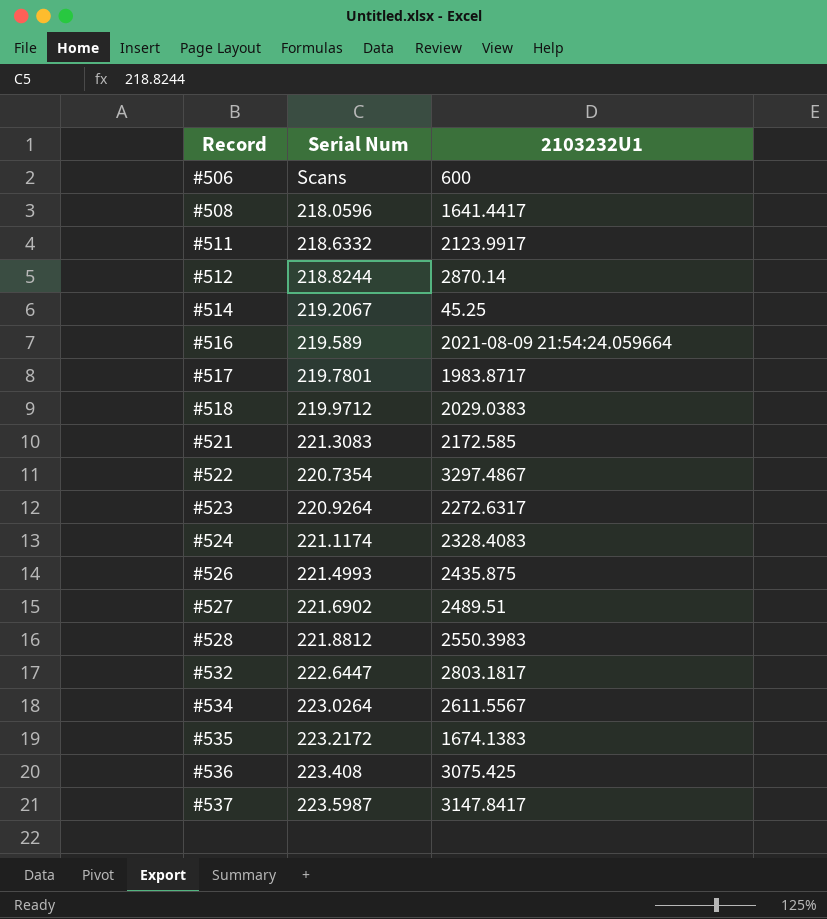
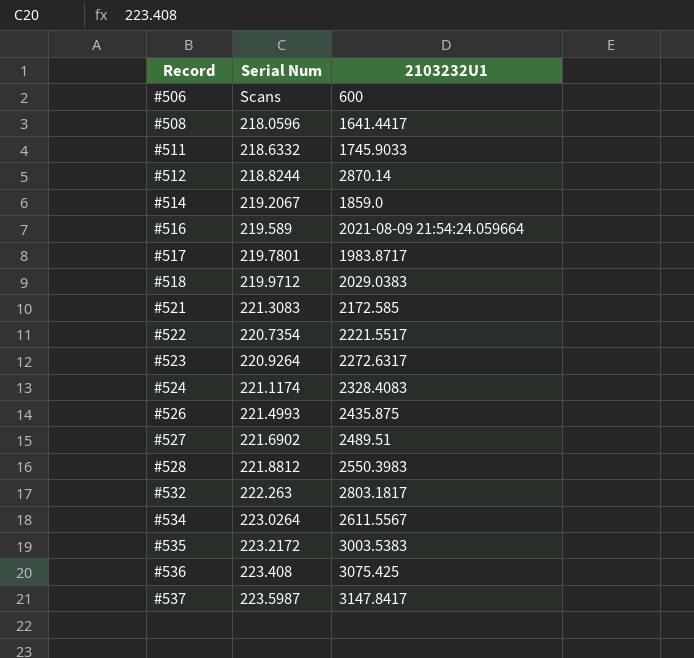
#511 | 2103232U1: 2123.9917 -> 1745.9033
#514 | 2103232U1: 45.25 -> 1859.0
#522 | 2103232U1: 3297.4867 -> 2221.5517
#532 | Serial Num: 222.6447 -> 222.263
#535 | 2103232U1: 1674.1383 -> 3003.5383

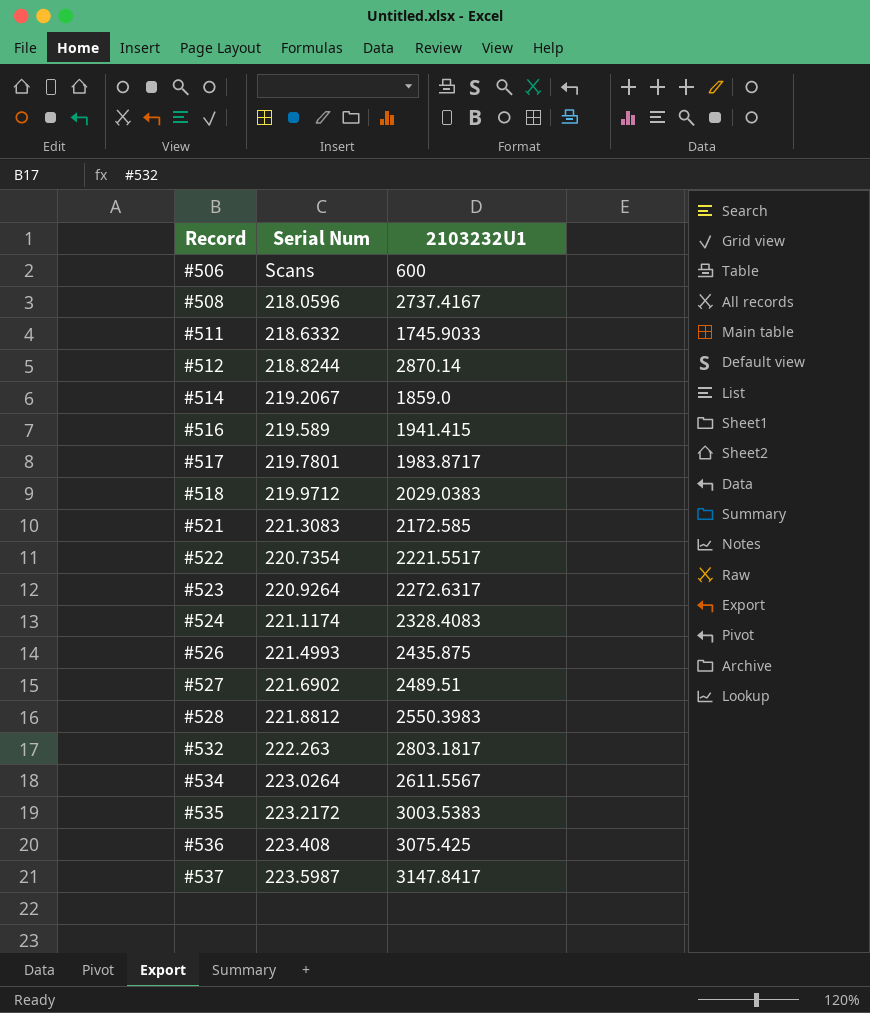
#508 | 2103232U1: 1641.4417 -> 2737.4167
#516 | 2103232U1: 2021-08-09 21:54:24.059664 -> 1941.415

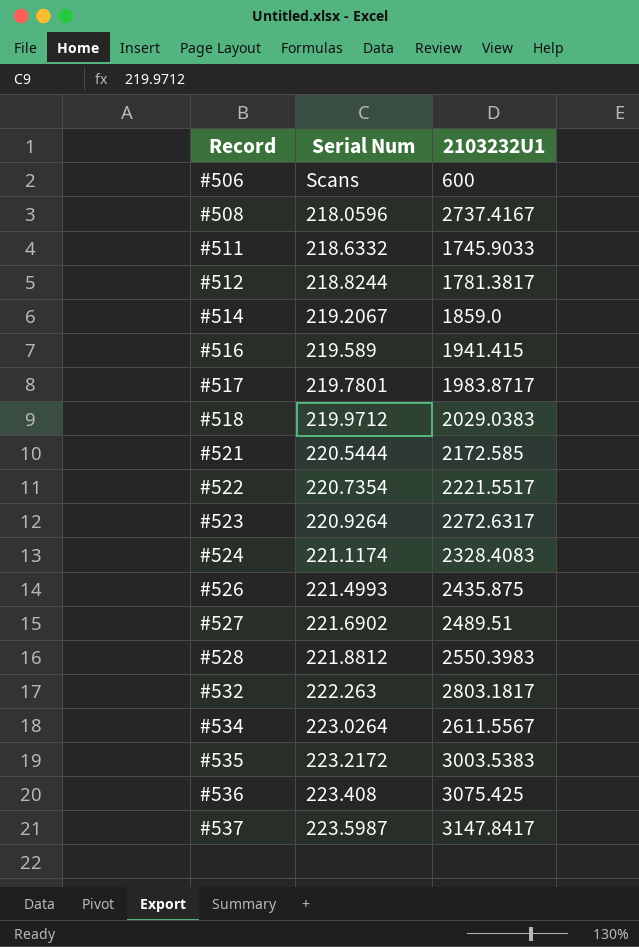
#512 | 2103232U1: 2870.14 -> 1781.3817
#521 | Serial Num: 221.3083 -> 220.5444

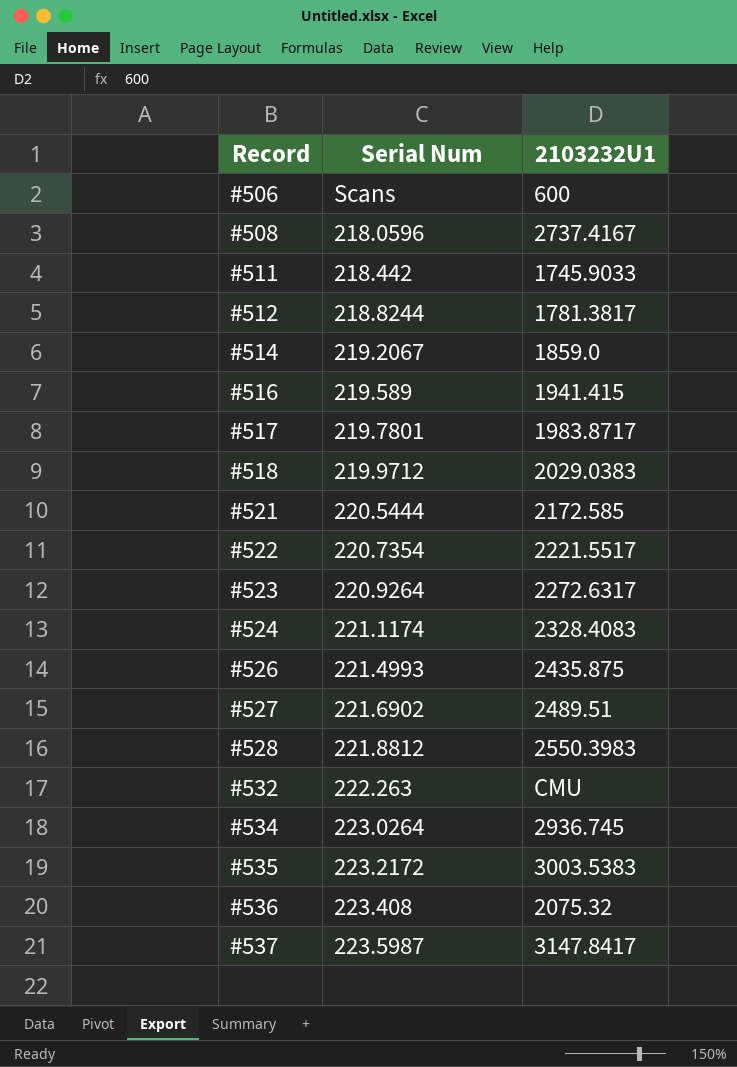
#511 | Serial Num: 218.6332 -> 218.442
#532 | 2103232U1: 2803.1817 -> CMU
#534 | 2103232U1: 2611.5567 -> 2936.745
#536 | 2103232U1: 3075.425 -> 2075.32

